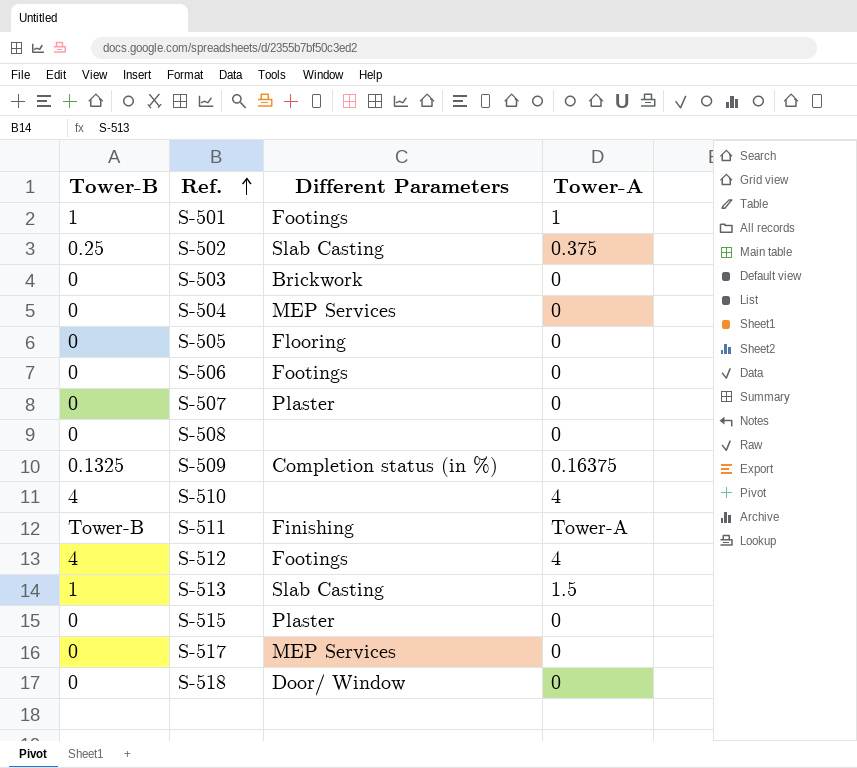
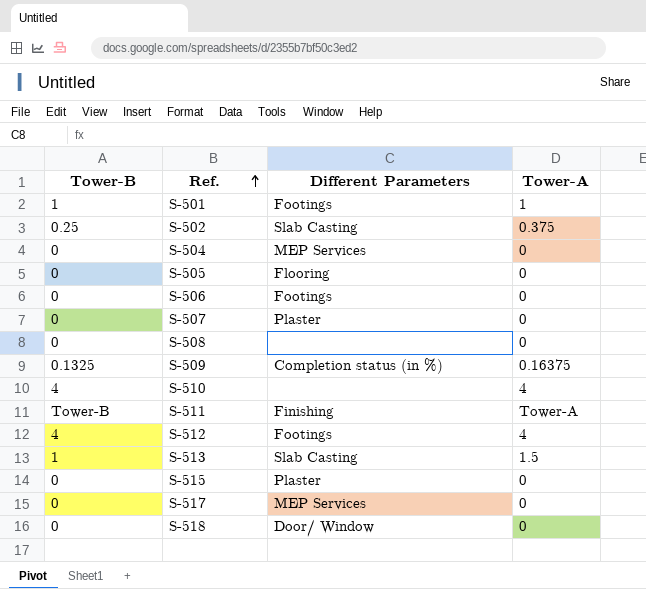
row S-503: 0 | Brickwork | 0 -> none

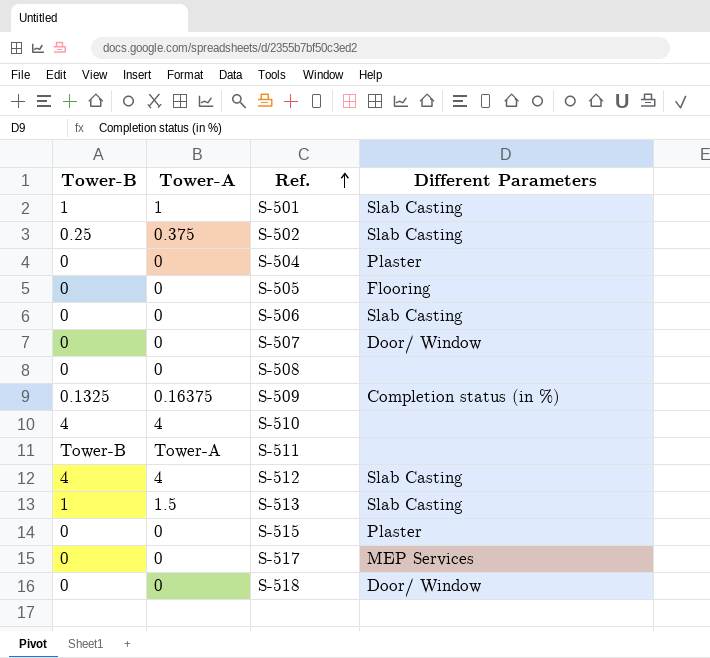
column Tower-A | position: 4 -> 2
S-501 | Different Parameters: Footings -> Slab Casting
S-504 | Different Parameters: MEP Services -> Plaster
S-506 | Different Parameters: Footings -> Slab Casting
S-507 | Different Parameters: Plaster -> Door/ Window
S-511 | Different Parameters: Finishing -> none
S-512 | Different Parameters: Footings -> Slab Casting

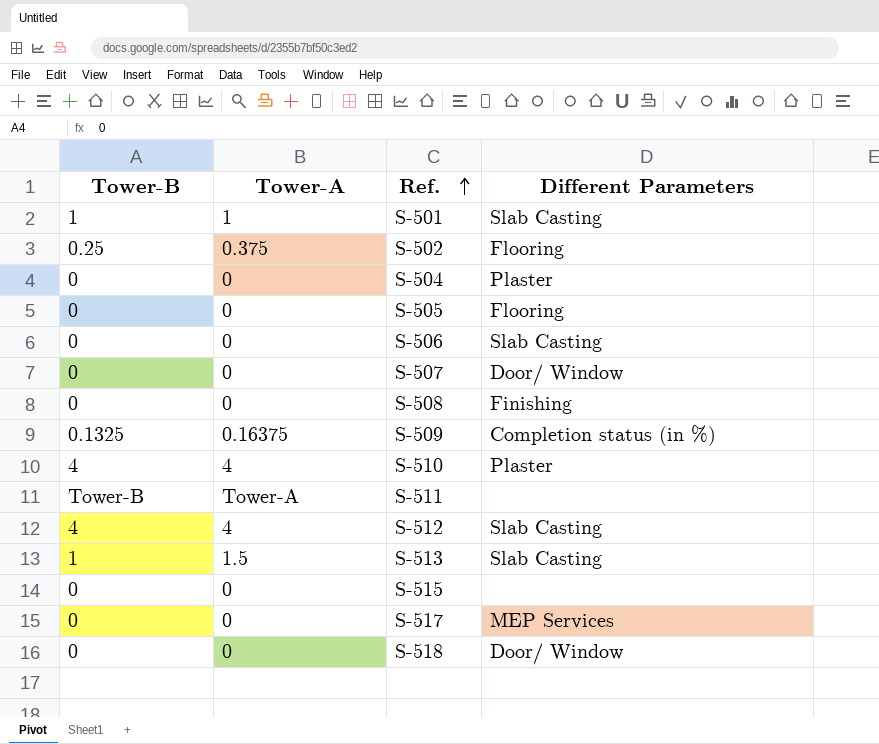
S-502 | Different Parameters: Slab Casting -> Flooring
S-508 | Different Parameters: none -> Finishing
S-510 | Different Parameters: none -> Plaster
S-515 | Different Parameters: Plaster -> none

